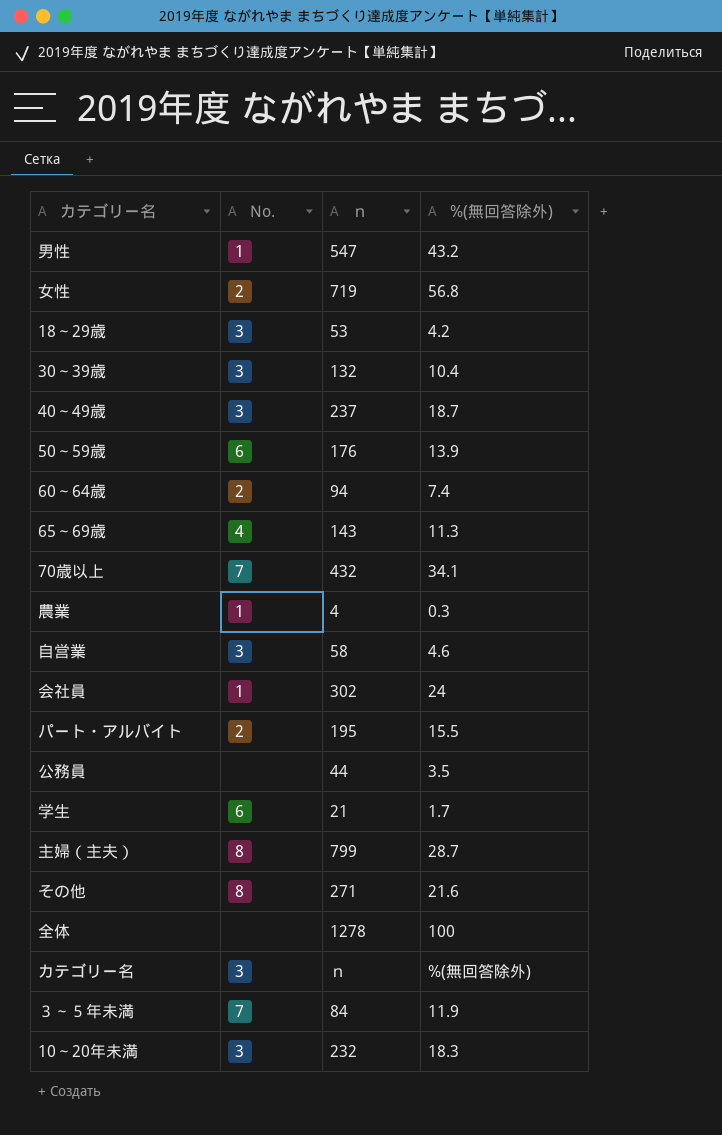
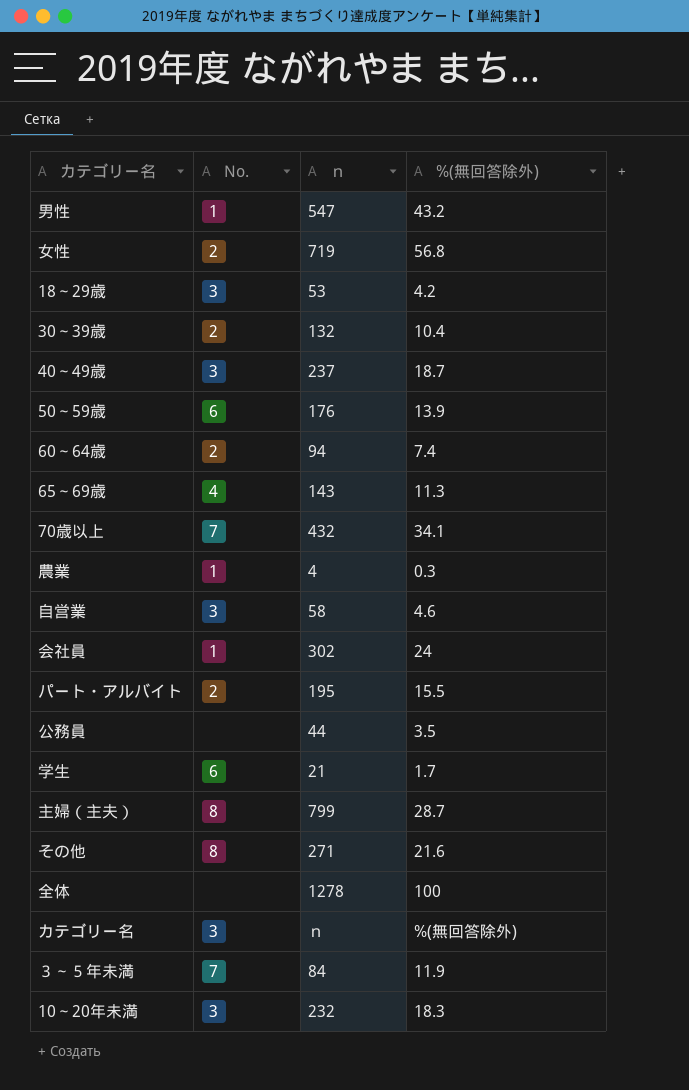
30～39歳 | No.: 3 -> 2

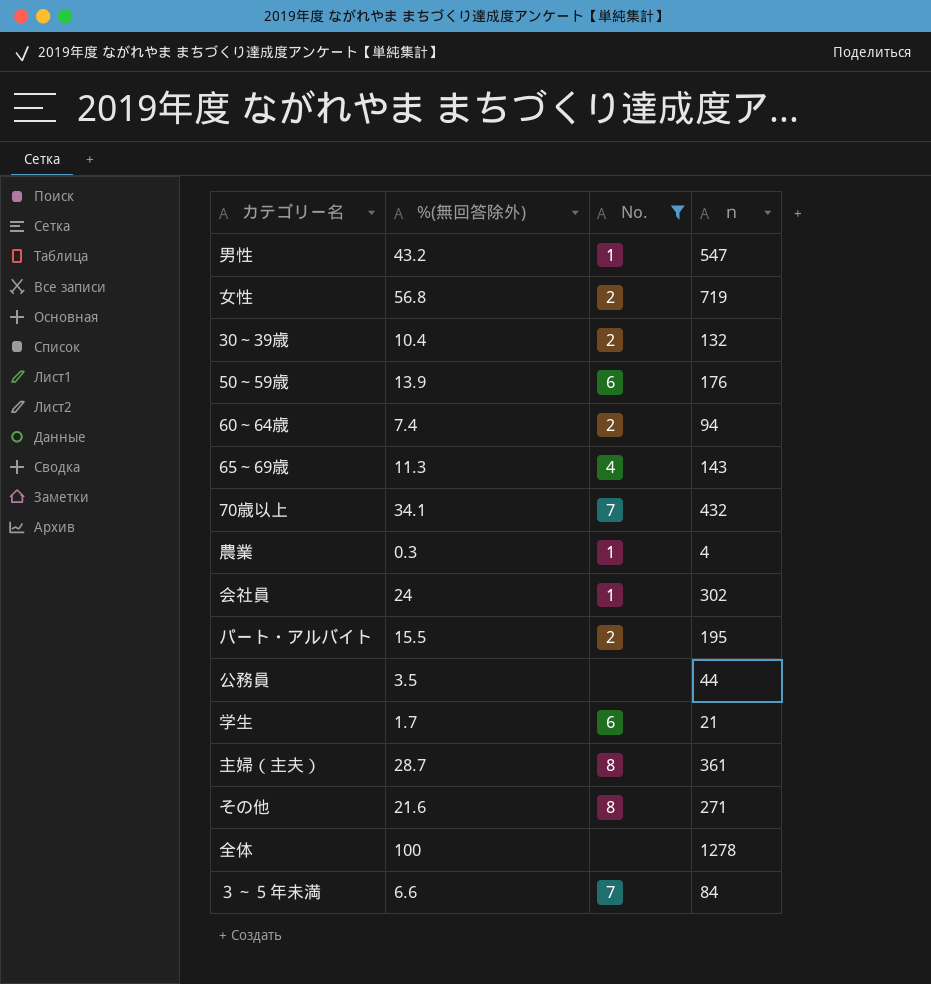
filter: none -> No. != 3
column %(無回答除外) | position: 4 -> 2
主婦（主夫） | ｎ: 799 -> 361
３～５年未満 | %(無回答除外): 11.9 -> 6.6

